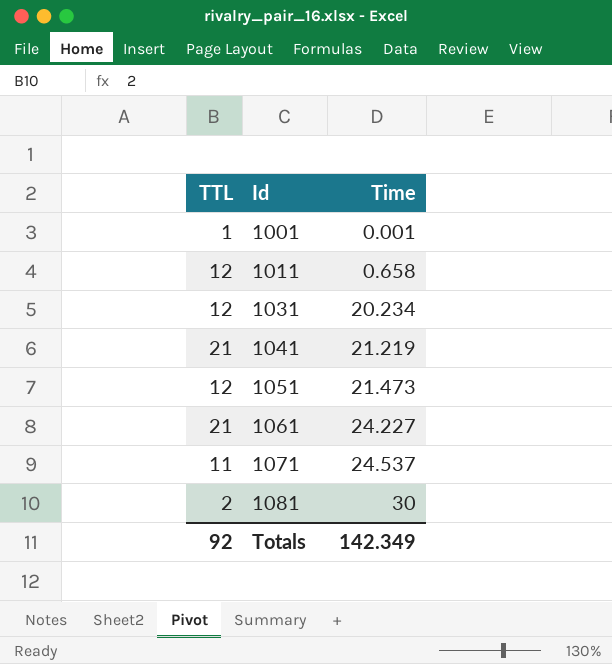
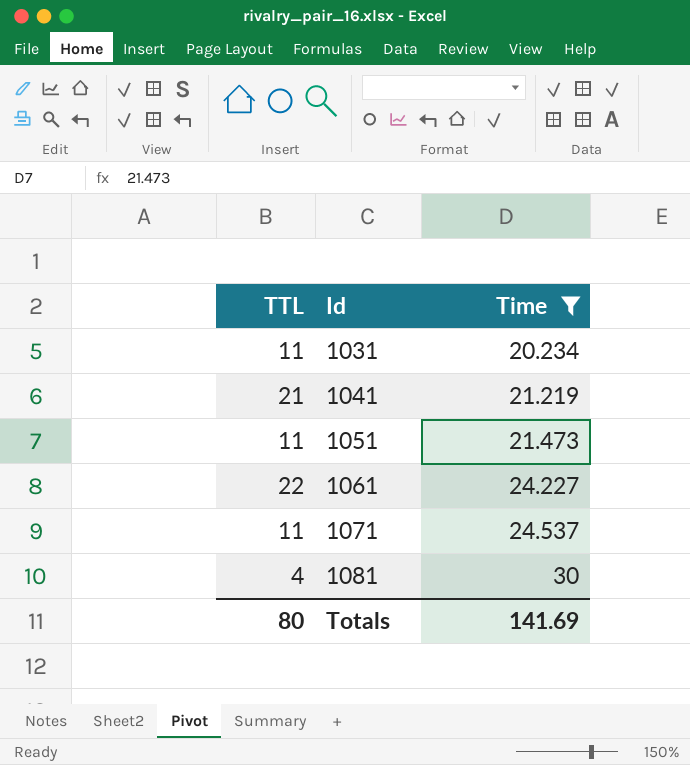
filter: none -> Time >= 20.234
1031 | TTL: 12 -> 11
1051 | TTL: 12 -> 11
1061 | TTL: 21 -> 22
1081 | TTL: 2 -> 4
Totals | TTL: 92 -> 80
Totals | Time: 142.349 -> 141.69

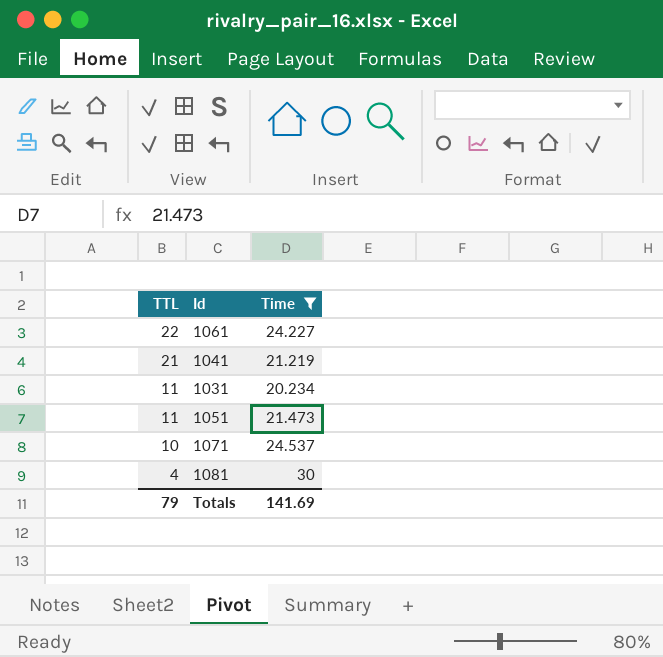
row order: Id ascending -> TTL descending
1071 | TTL: 11 -> 10
Totals | TTL: 80 -> 79

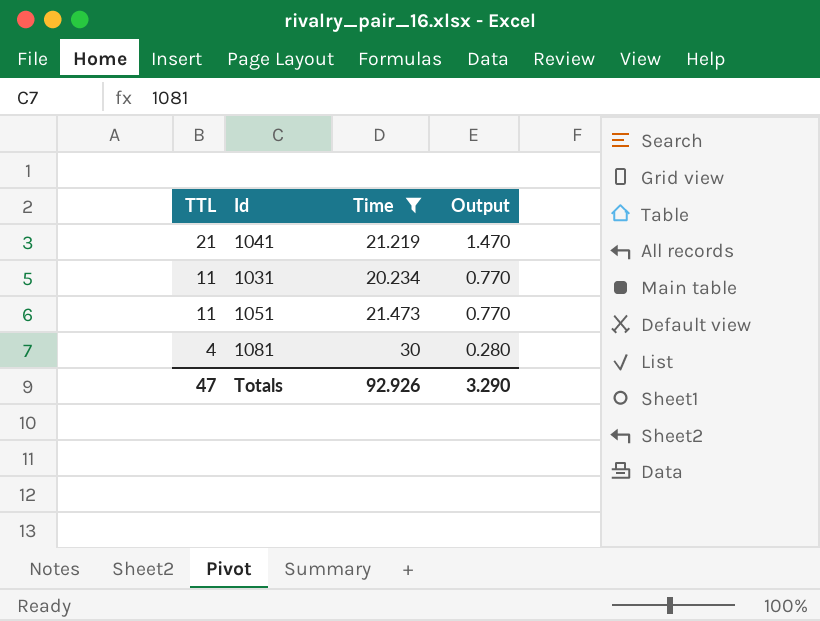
column Output | formula: none -> [TTL] * 0.07
row 1061: 22 | 24.227 -> none
row 1071: 10 | 24.537 -> none
Totals | TTL: 79 -> 47
Totals | Time: 141.69 -> 92.926

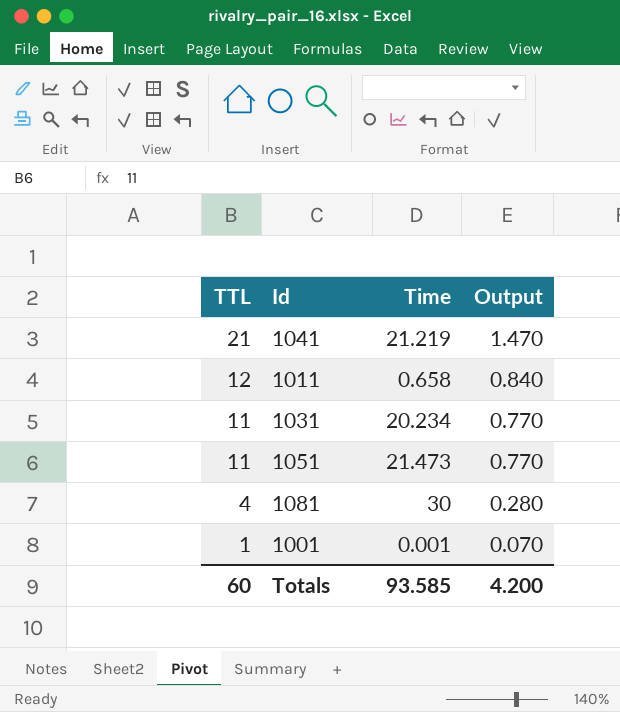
filter: Time >= 20.234 -> none
Totals | TTL: 47 -> 60
Totals | Time: 92.926 -> 93.585
Totals | Output: 3.290 -> 4.200

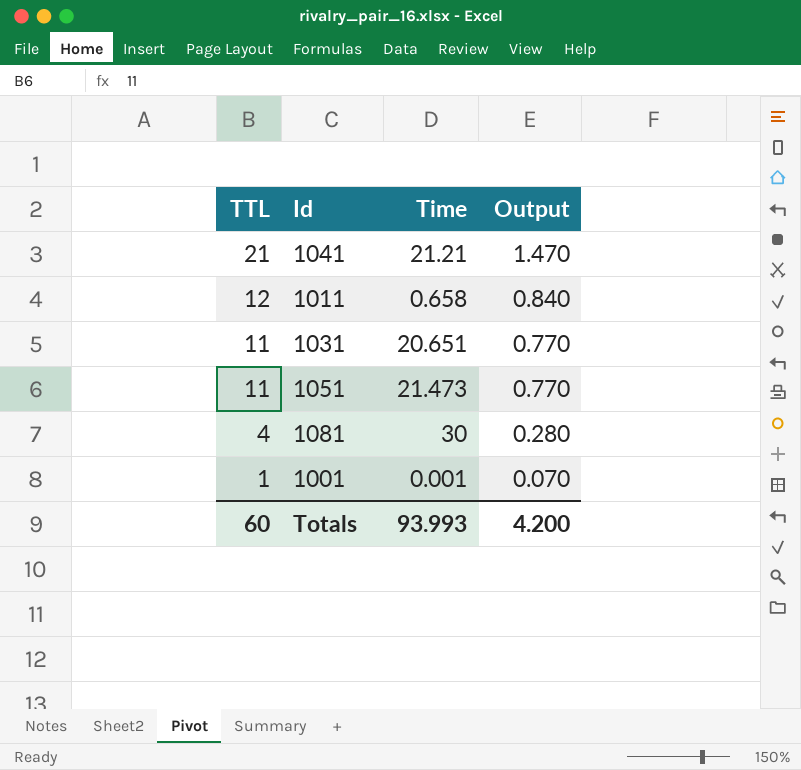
1041 | Time: 21.219 -> 21.21
1031 | Time: 20.234 -> 20.651
Totals | Time: 93.585 -> 93.993

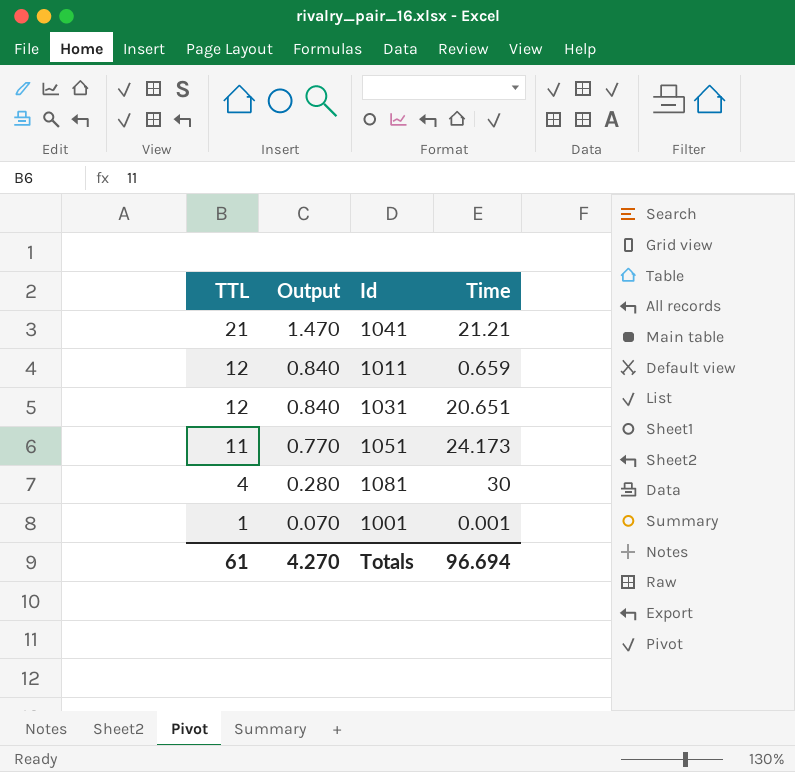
column Output | position: 4 -> 2
1011 | Time: 0.658 -> 0.659
1031 | TTL: 11 -> 12
1031 | Output: 0.770 -> 0.840
1051 | Time: 21.473 -> 24.173
Totals | TTL: 60 -> 61
Totals | Output: 4.200 -> 4.270
Totals | Time: 93.993 -> 96.694

